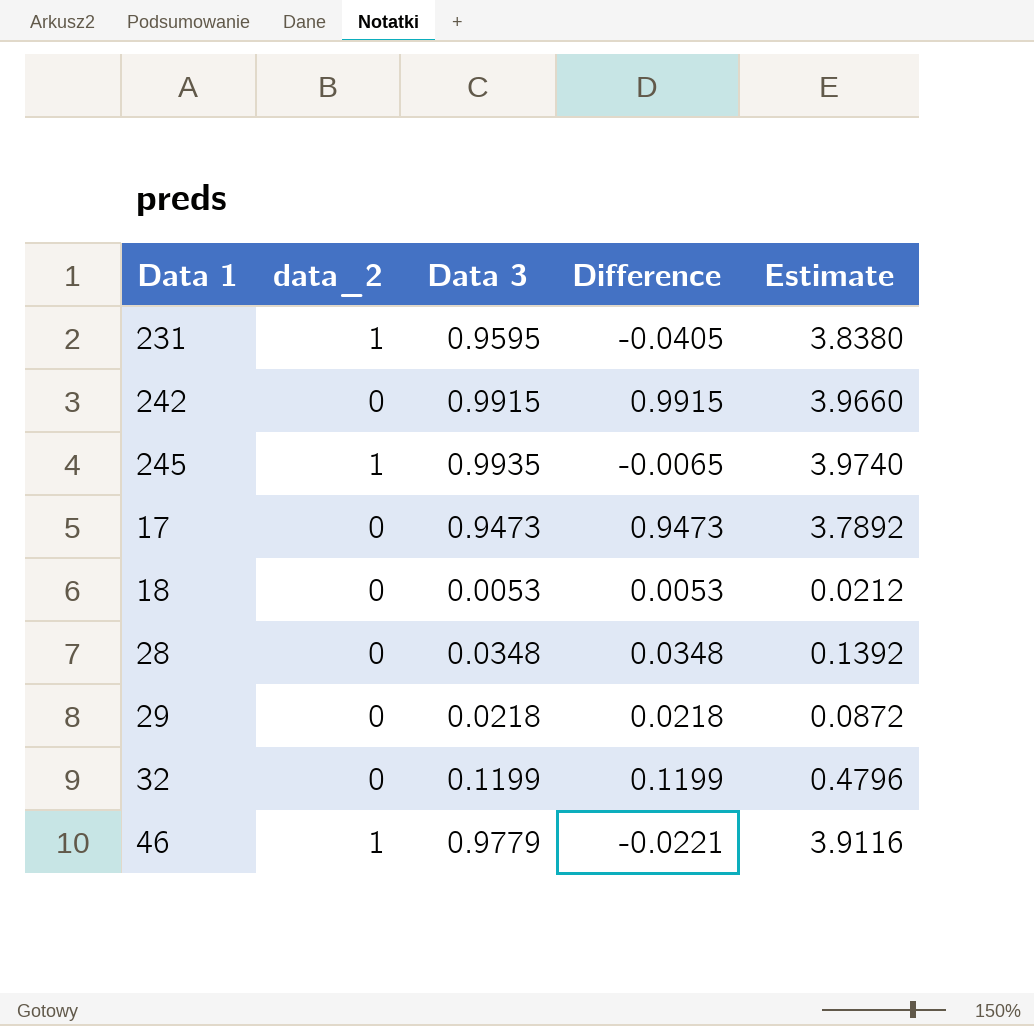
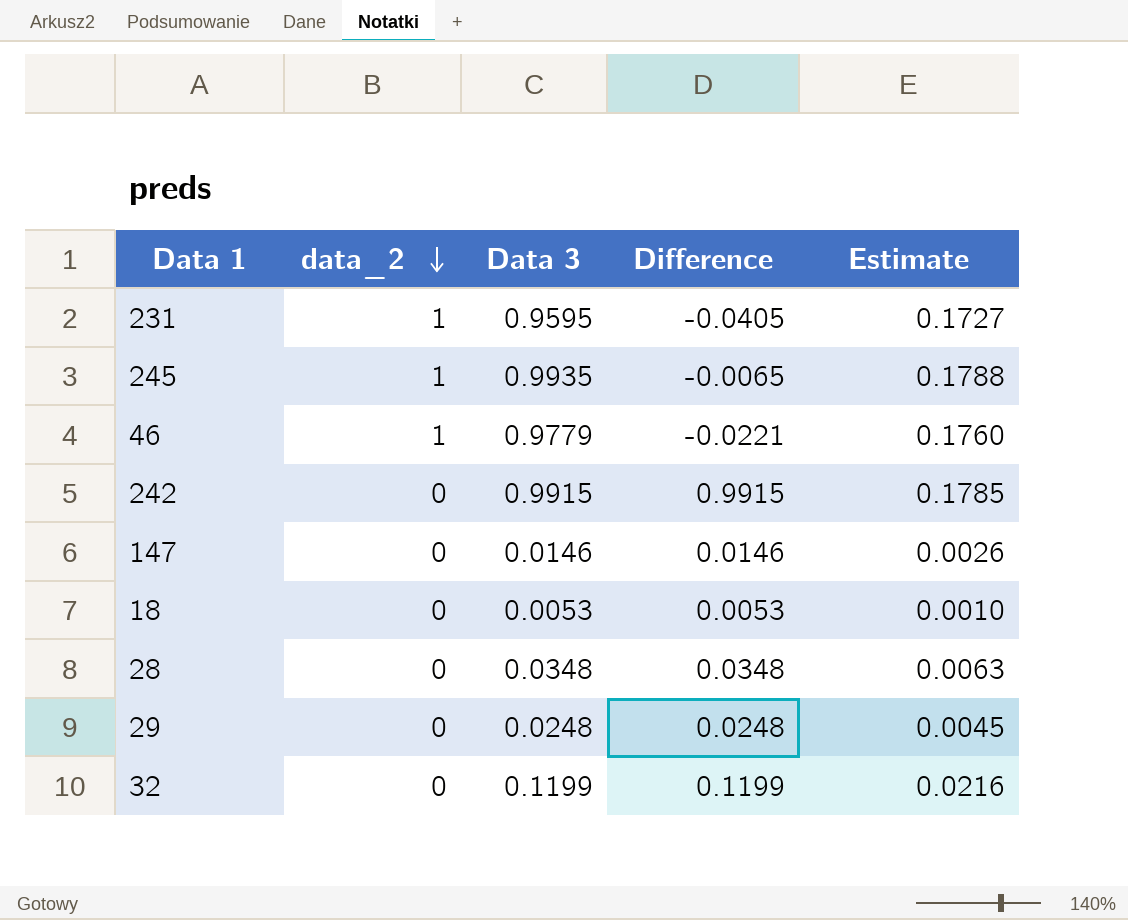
row order: none -> data_2 descending
column Estimate | formula: [Data 3] * 4 -> [Data 3] * 0.18
row 17: 0 | 0.9473 | 0.9473 | 3.7892 -> none
row 147: none -> 0 | 0.0146 | 0.0146 | 0.0026
29 | Data 3: 0.0218 -> 0.0248
29 | Difference: 0.0218 -> 0.0248

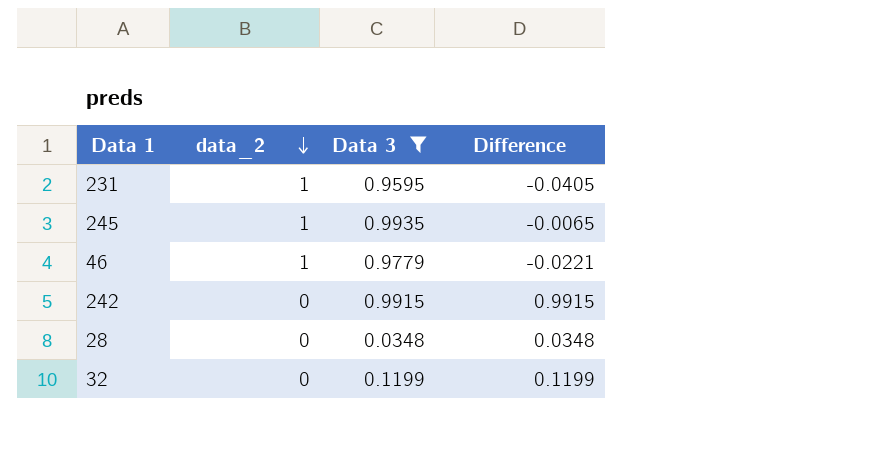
filter: none -> Data 3 >= 0.0348
column Estimate | formula: [Data 3] * 0.18 -> none

